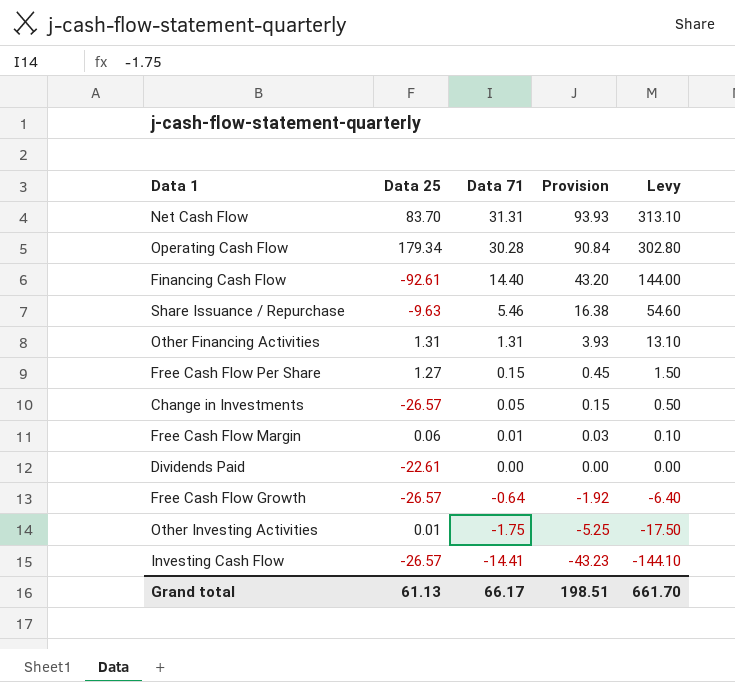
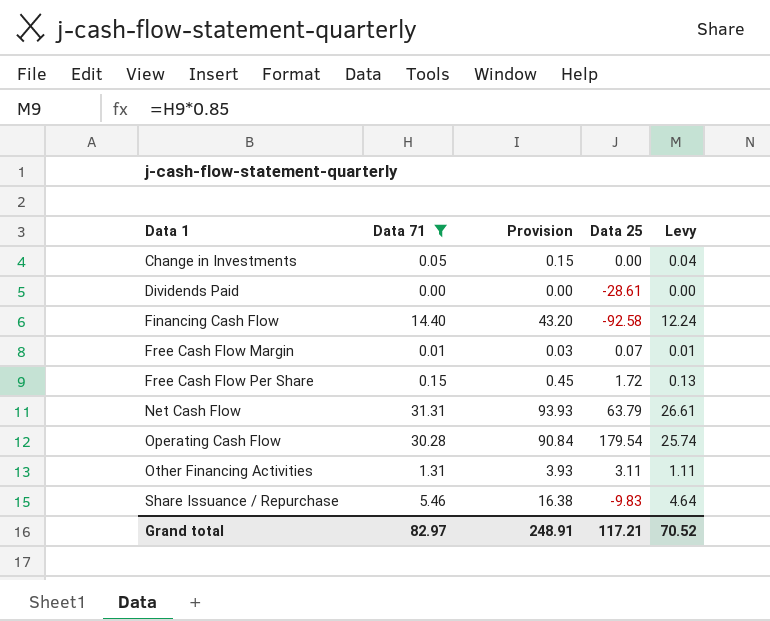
filter: none -> Data 71 >= 0.00
row order: Data 71 descending -> Data 1 ascending
column Data 25 | position: 2 -> 4
column Levy | formula: [Data 71] * 10 -> [Data 71] * 0.85
Change in Investments | Data 25: -26.57 -> 0.00
Dividends Paid | Data 25: -22.61 -> -28.61
Financing Cash Flow | Data 25: -92.61 -> -92.58
Free Cash Flow Margin | Data 25: 0.06 -> 0.07
Free Cash Flow Per Share | Data 25: 1.27 -> 1.72
Net Cash Flow | Data 25: 83.70 -> 63.79
Operating Cash Flow | Data 25: 179.34 -> 179.54
Other Financing Activities | Data 25: 1.31 -> 3.11
Share Issuance / Repurchase | Data 25: -9.63 -> -9.83
Grand total | Data 71: 66.17 -> 82.97
Grand total | Provision: 198.51 -> 248.91
Grand total | Data 25: 61.13 -> 117.21
Grand total | Levy: 661.70 -> 70.52

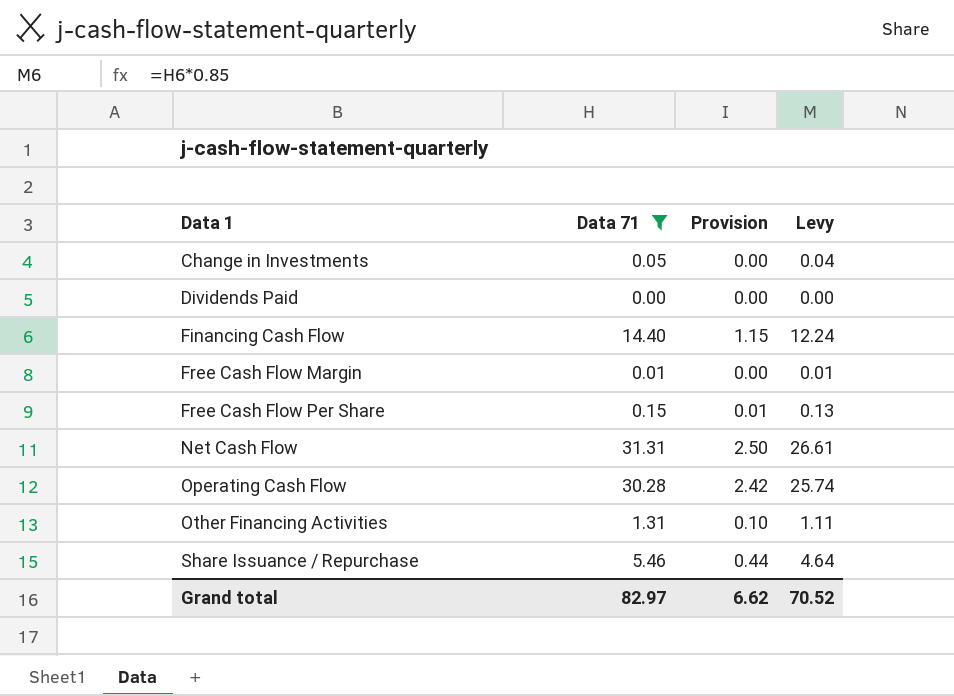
column Data 25 | position: 4 -> none
column Provision | formula: [Data 71] * 3 -> [Data 71] * 0.08
Grand total | Provision: 248.91 -> 6.62

